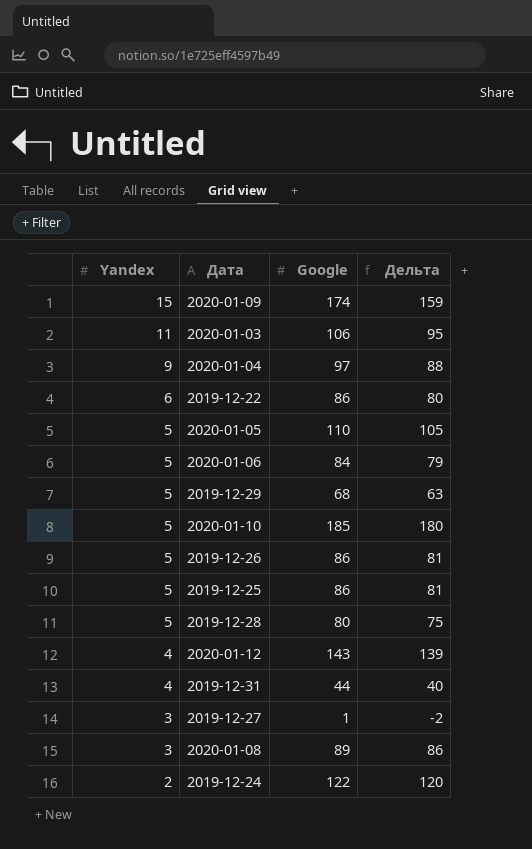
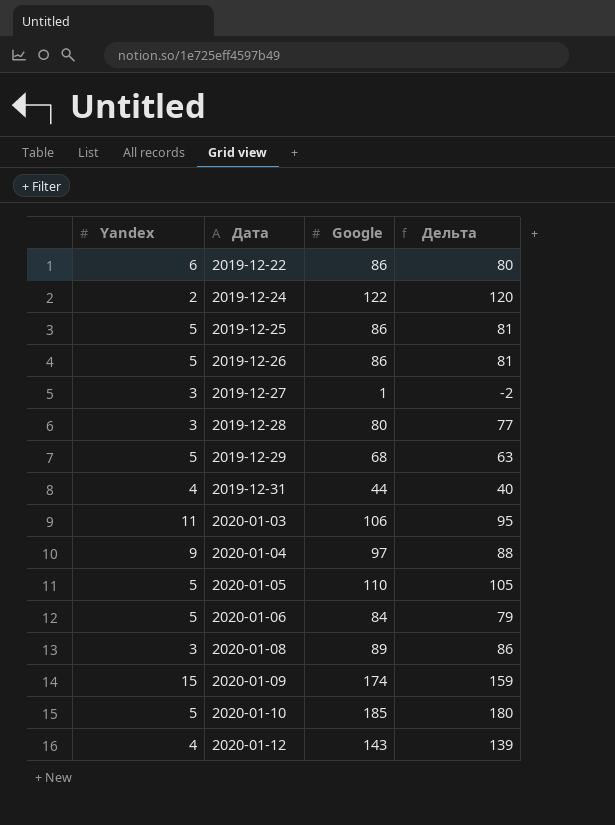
row order: Yandex descending -> Дата ascending
2019-12-28 | Yandex: 5 -> 3
2019-12-28 | Дельта: 75 -> 77

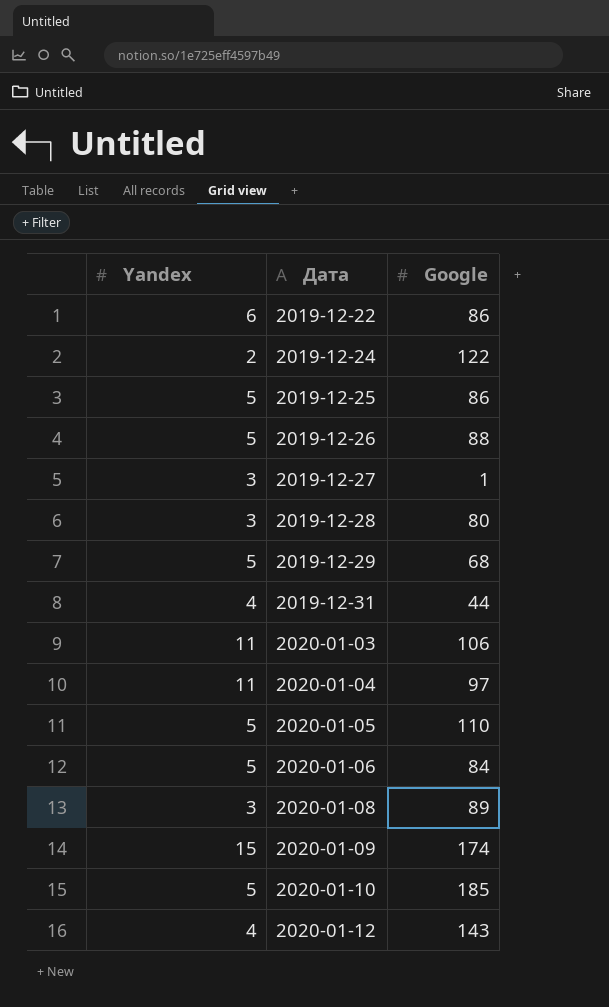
column Дельта | formula: [Google] - [Yandex] -> none
2019-12-26 | Google: 86 -> 88
2020-01-04 | Yandex: 9 -> 11

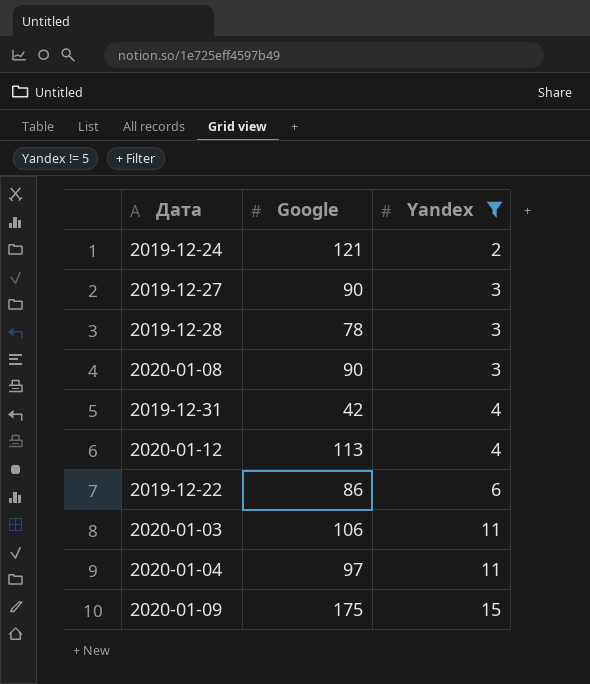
filter: none -> Yandex != 5
row order: Дата ascending -> Yandex ascending
column Yandex | position: 1 -> 3
2019-12-24 | Google: 122 -> 121
2019-12-27 | Google: 1 -> 90
2019-12-28 | Google: 80 -> 78
2020-01-08 | Google: 89 -> 90
2019-12-31 | Google: 44 -> 42
2020-01-12 | Google: 143 -> 113
2020-01-09 | Google: 174 -> 175

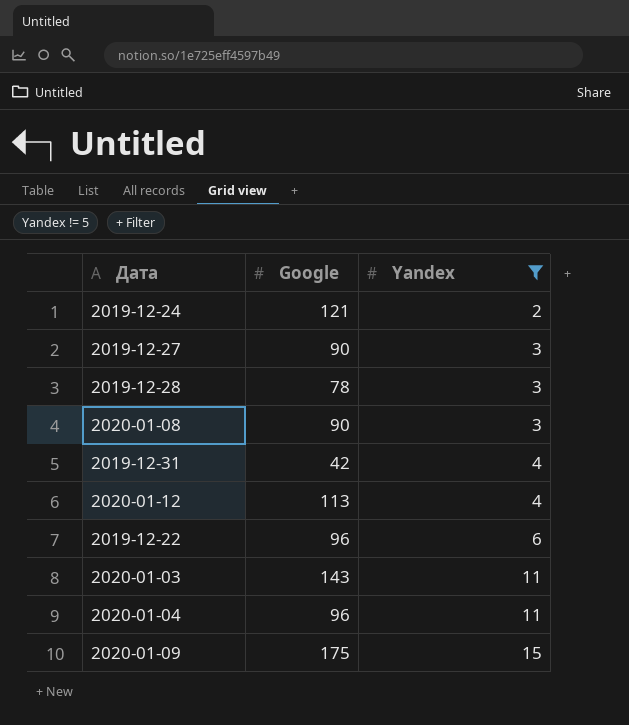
2019-12-22 | Google: 86 -> 96
2020-01-03 | Google: 106 -> 143
2020-01-04 | Google: 97 -> 96

